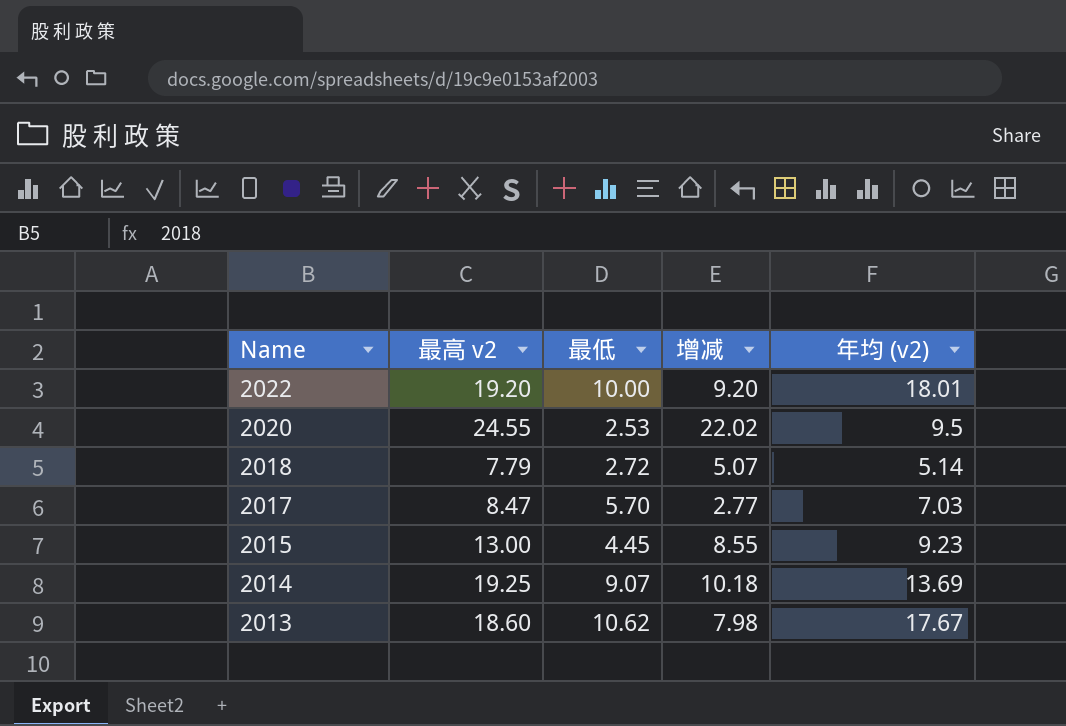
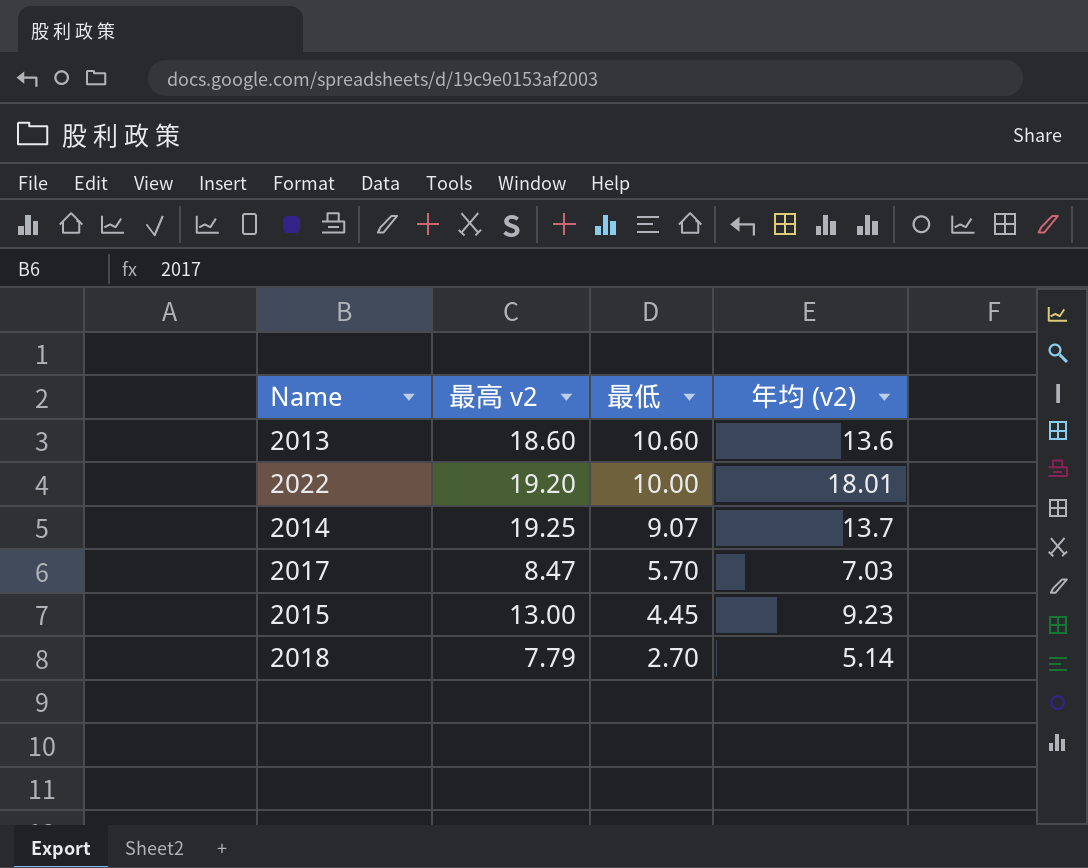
row order: Name descending -> 最低 descending
column 增减 | formula: [最高 v2] - [最低] -> none
row 2020: 24.55 | 2.53 | 22.02 | 9.5 -> none
2013 | 最低: 10.62 -> 10.60
2013 | 年均 (v2): 17.67 -> 13.6
2014 | 年均 (v2): 13.69 -> 13.7
2018 | 最低: 2.72 -> 2.70

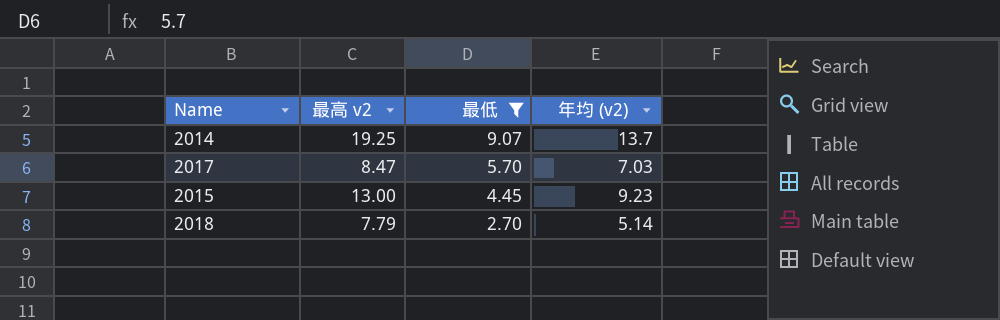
filter: none -> 最低 <= 9.07

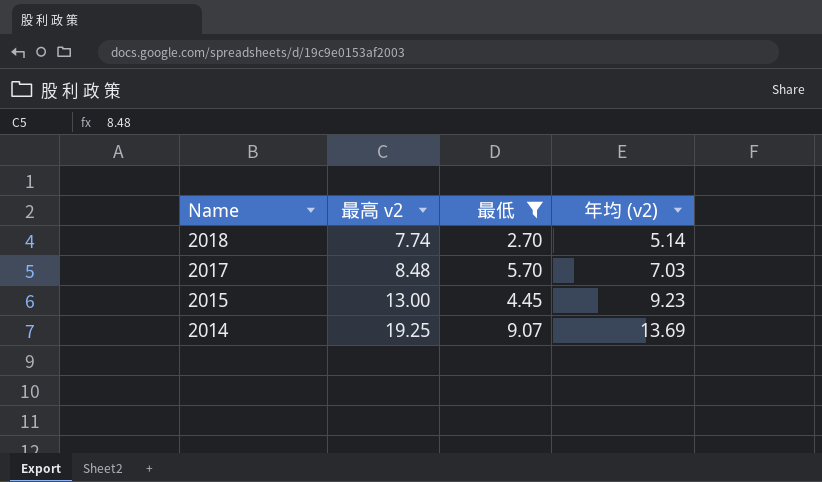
row order: 最低 descending -> Name descending
2018 | 最高 v2: 7.79 -> 7.74
2017 | 最高 v2: 8.47 -> 8.48
2014 | 年均 (v2): 13.7 -> 13.69

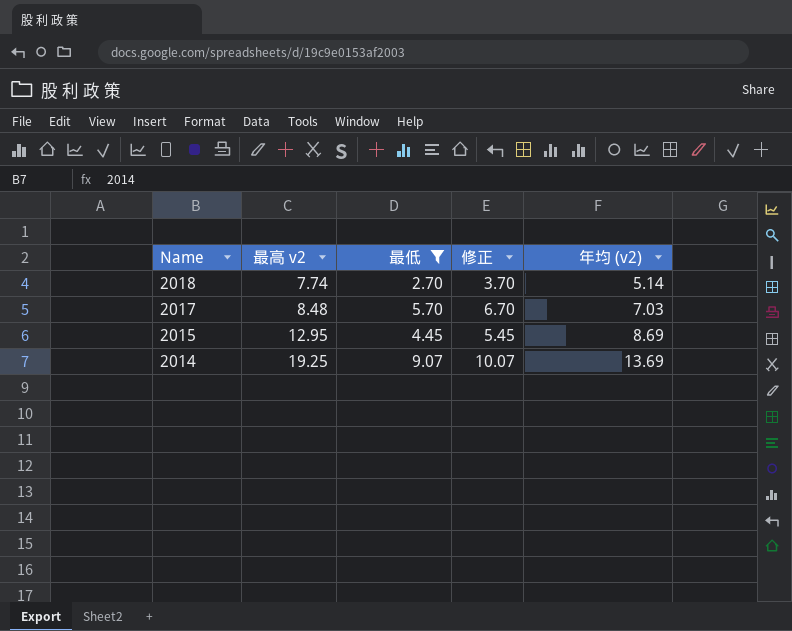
column 修正 | formula: none -> [最低] + 1
2015 | 最高 v2: 13.00 -> 12.95
2015 | 年均 (v2): 9.23 -> 8.69

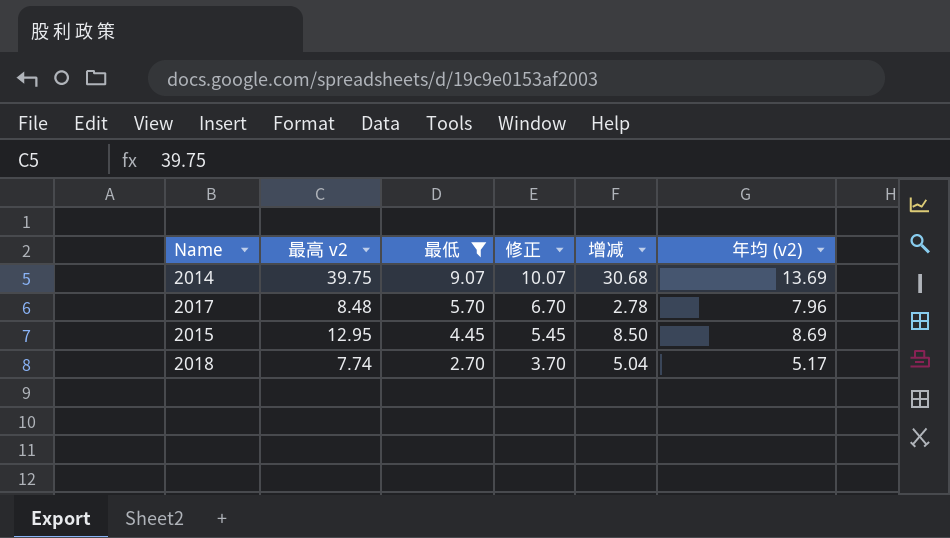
row order: Name descending -> 最低 descending
column 增减 | formula: none -> [最高 v2] - [最低]
2014 | 最高 v2: 19.25 -> 39.75
2017 | 年均 (v2): 7.03 -> 7.96
2018 | 年均 (v2): 5.14 -> 5.17

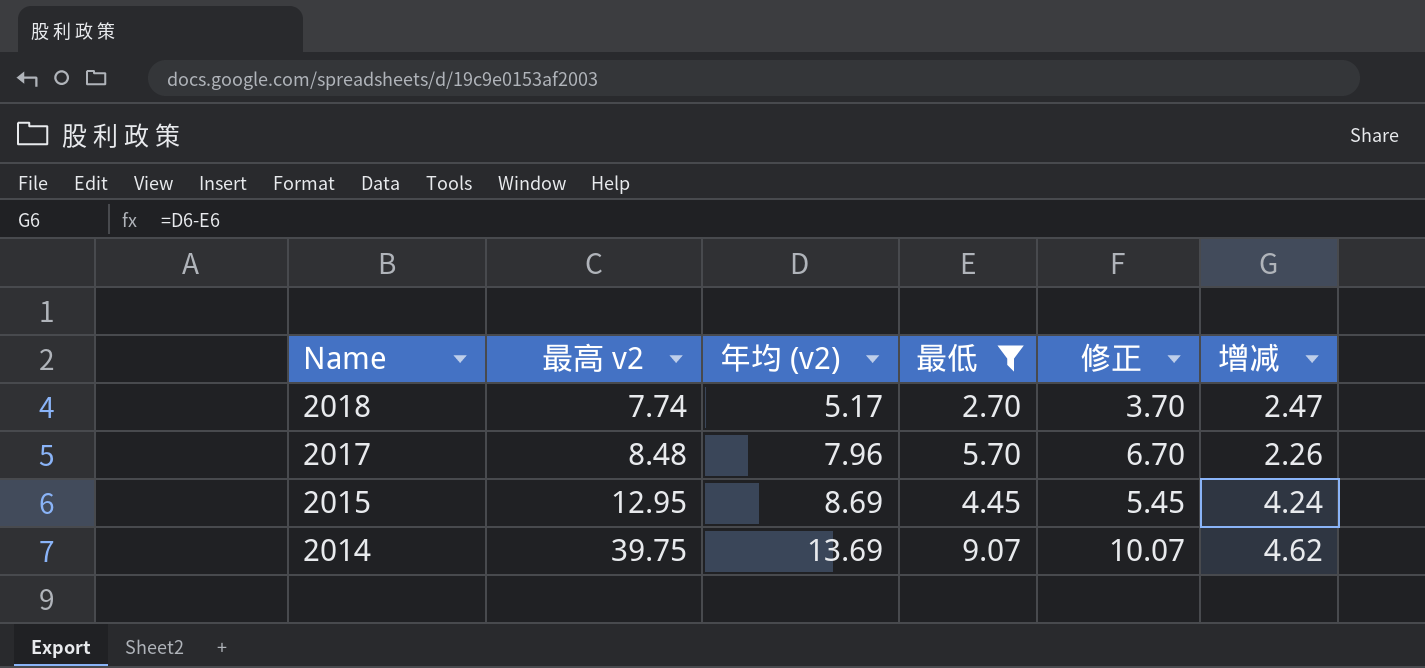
row order: 最低 descending -> Name descending
column 年均 (v2) | position: 6 -> 3
column 增减 | formula: [最高 v2] - [最低] -> [年均 (v2)] - [最低]

